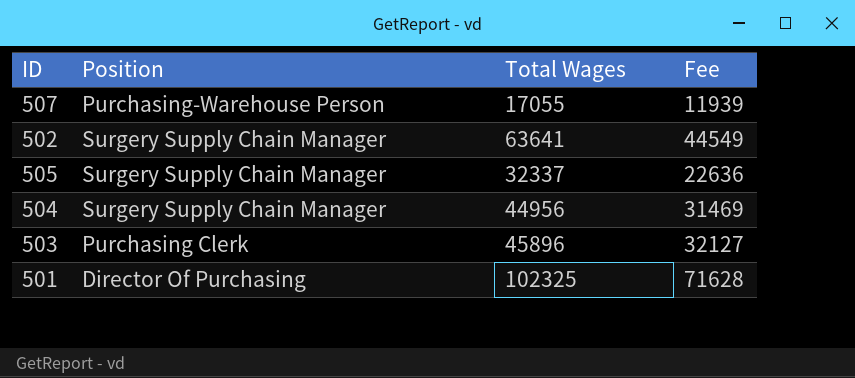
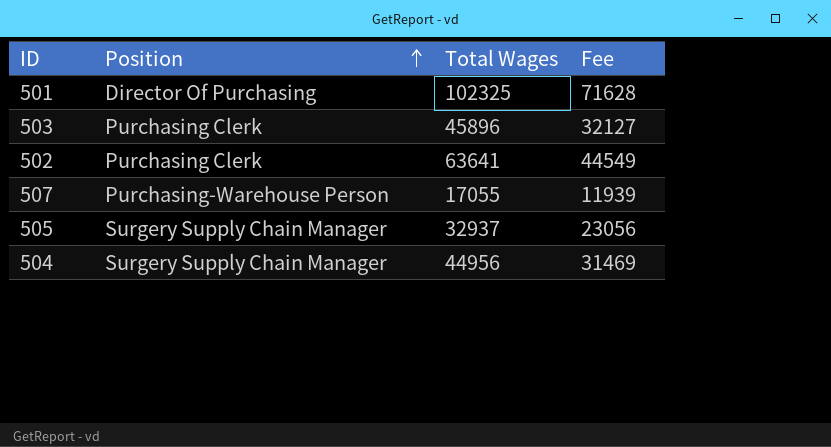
row order: none -> Position ascending
502 | Position: Surgery Supply Chain Manager -> Purchasing Clerk
505 | Total Wages: 32337 -> 32937
505 | Fee: 22636 -> 23056

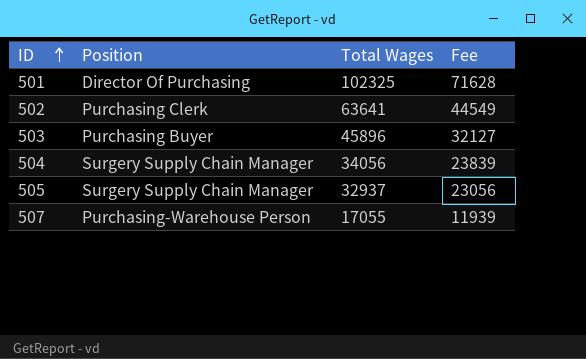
row order: Position ascending -> ID ascending
503 | Position: Purchasing Clerk -> Purchasing Buyer
504 | Total Wages: 44956 -> 34056
504 | Fee: 31469 -> 23839

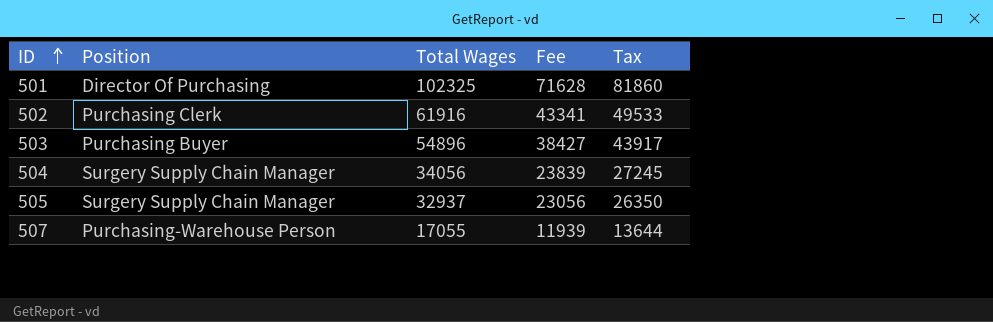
column Tax | formula: none -> [Total Wages] * 0.8
502 | Total Wages: 63641 -> 61916
502 | Fee: 44549 -> 43341
503 | Total Wages: 45896 -> 54896
503 | Fee: 32127 -> 38427

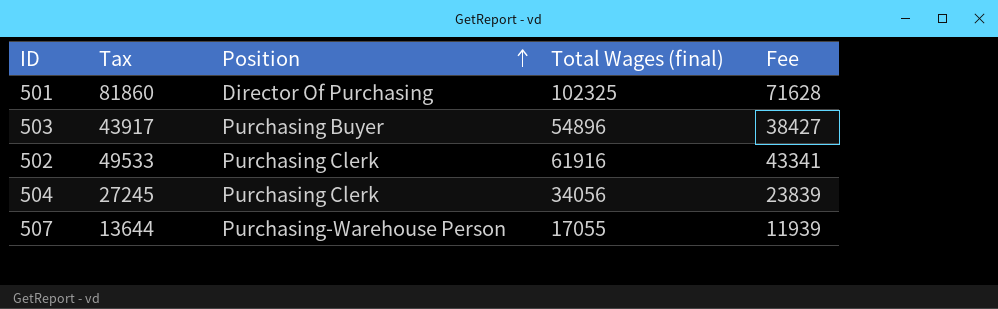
row order: ID ascending -> Position ascending
column Tax | position: 5 -> 2
column name: Total Wages -> Total Wages (final)
row 505: Surgery Supply Chain Manager | 32937 | 23056 | 26350 -> none
504 | Position: Surgery Supply Chain Manager -> Purchasing Clerk

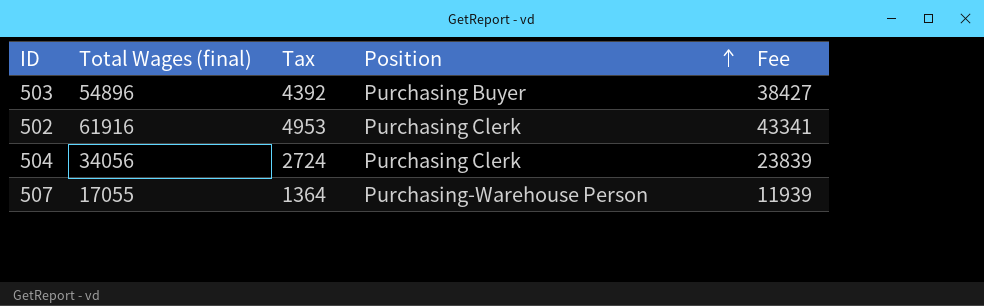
column Total Wages (final) | position: 4 -> 2
column Tax | formula: [Total Wages (final)] * 0.8 -> [Total Wages (final)] * 0.08
row 501: 81860 | Director Of Purchasing | 102325 | 71628 -> none

